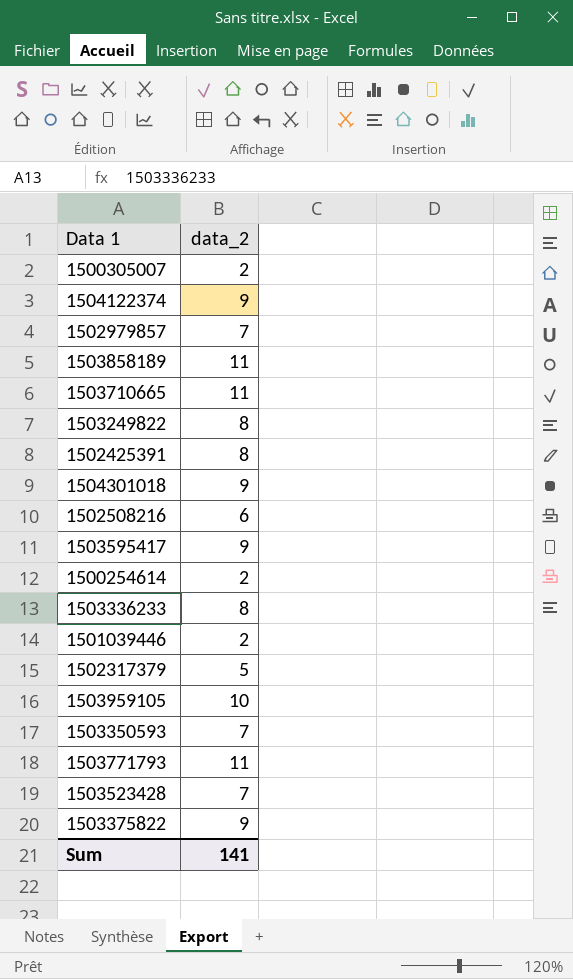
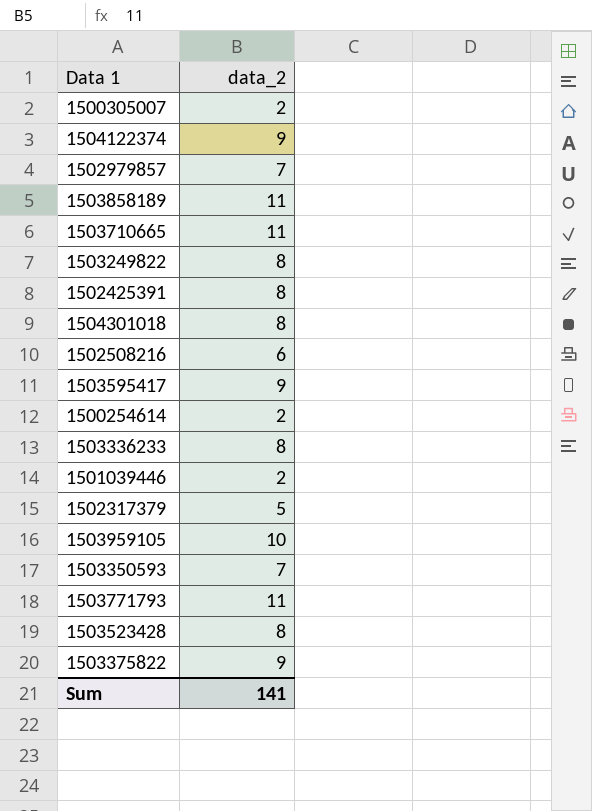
1504301018 | data_2: 9 -> 8
1503523428 | data_2: 7 -> 8

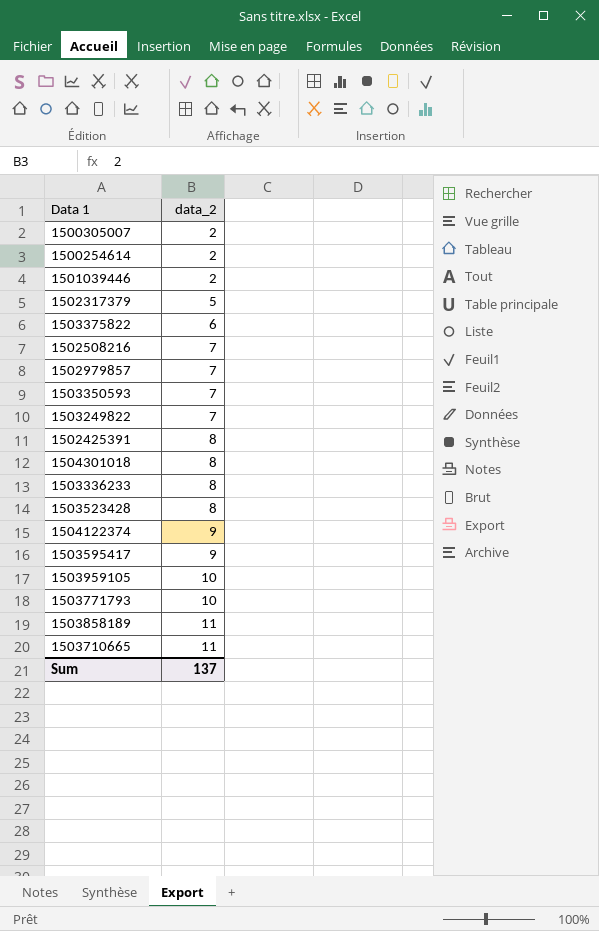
row order: none -> data_2 ascending
1503375822 | data_2: 9 -> 6
1502508216 | data_2: 6 -> 7
1503249822 | data_2: 8 -> 7
1503771793 | data_2: 11 -> 10
Sum | data_2: 141 -> 137

